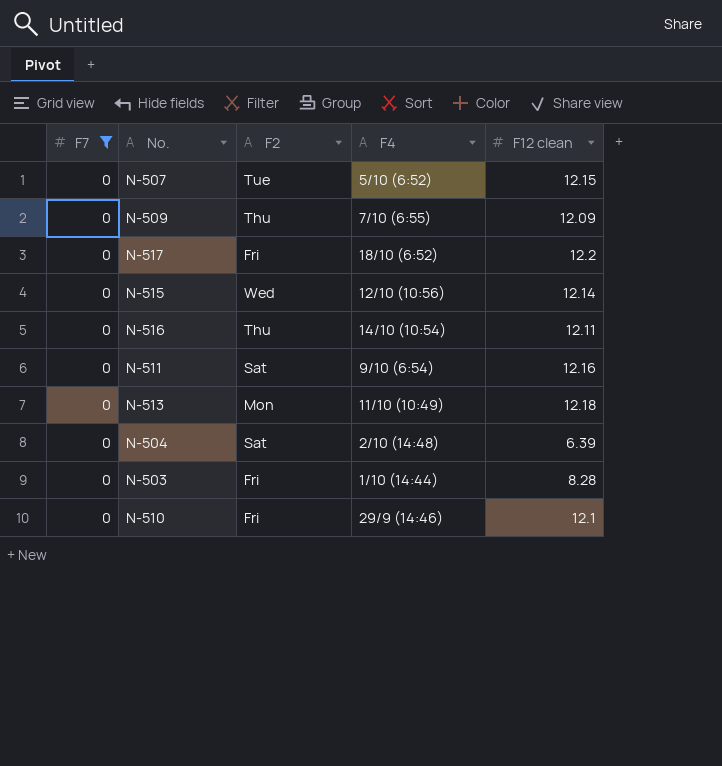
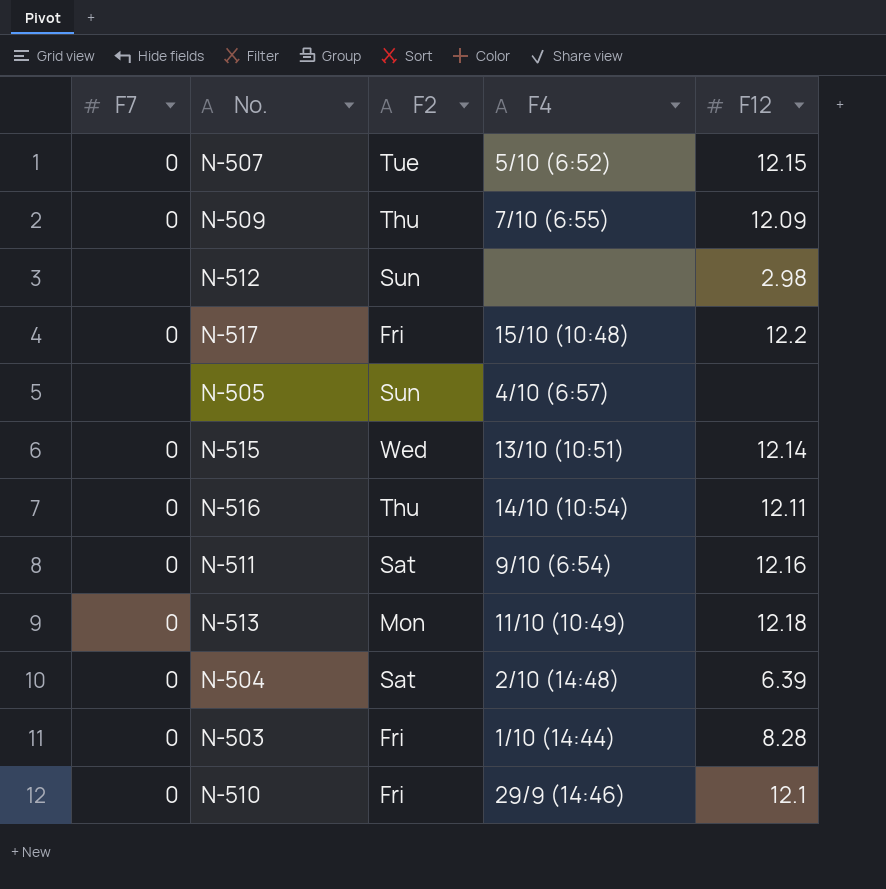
filter: F7 = 0 -> none
column name: F12 clean -> F12
N-517 | F4: 18/10 (6:52) -> 15/10 (10:48)
N-515 | F4: 12/10 (10:56) -> 13/10 (10:51)

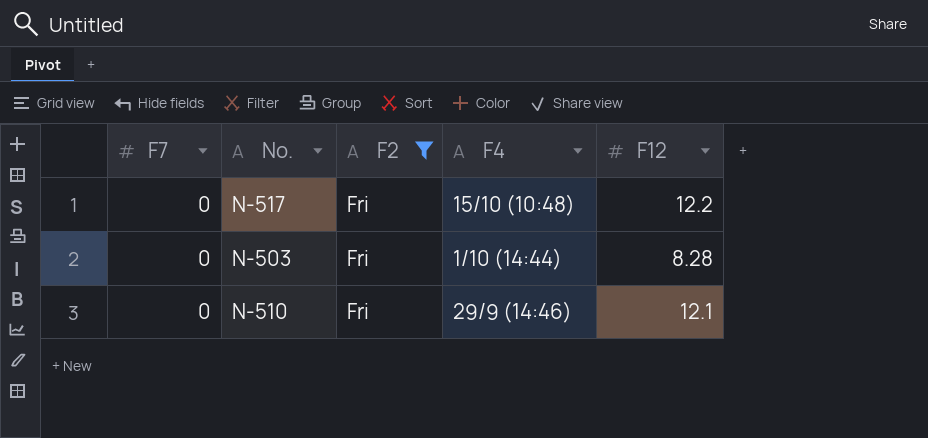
filter: none -> F2 = Fri

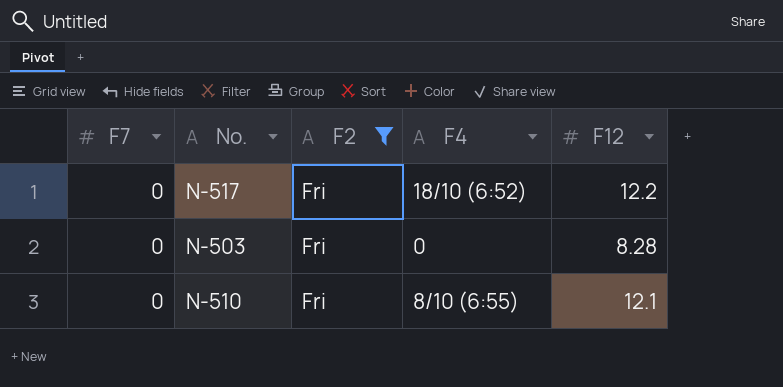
N-517 | F4: 15/10 (10:48) -> 18/10 (6:52)
N-503 | F4: 1/10 (14:44) -> 0
N-510 | F4: 29/9 (14:46) -> 8/10 (6:55)

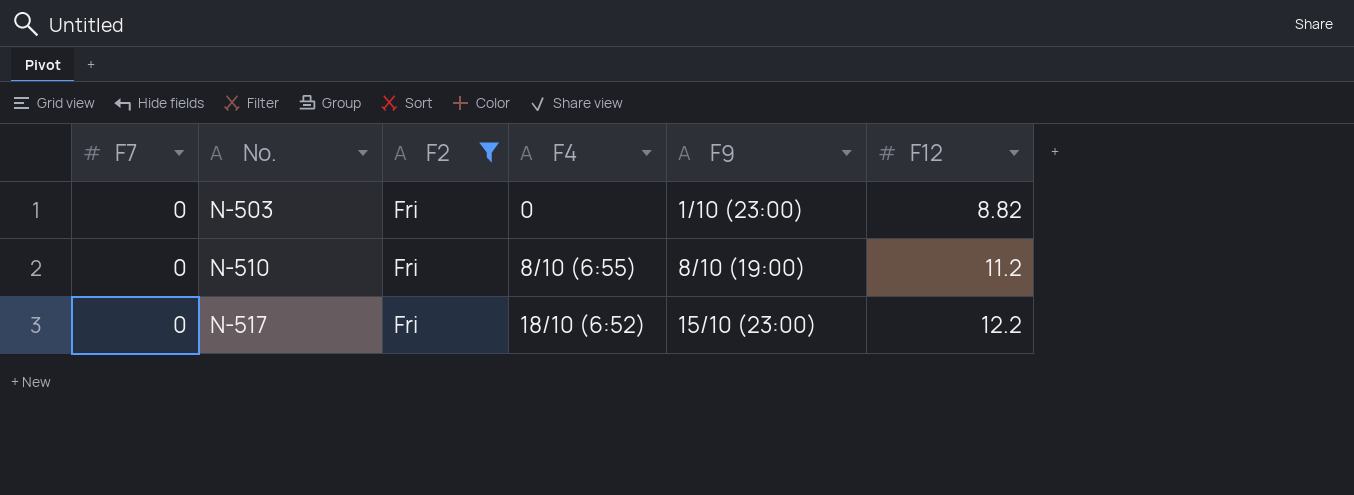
row order: none -> No. ascending
column F9 | position: none -> 5
N-503 | F12: 8.28 -> 8.82
N-510 | F12: 12.1 -> 11.2

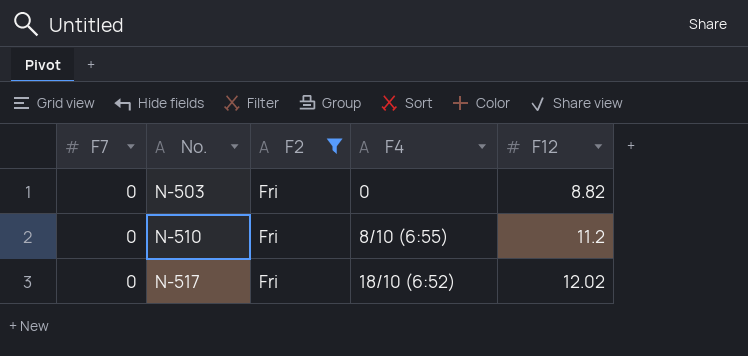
column F9 | position: 5 -> none
N-517 | F12: 12.2 -> 12.02

